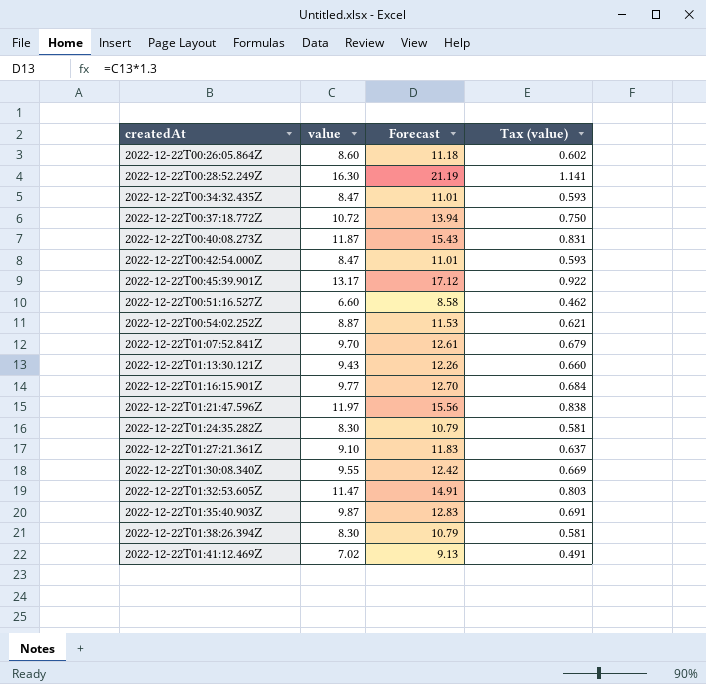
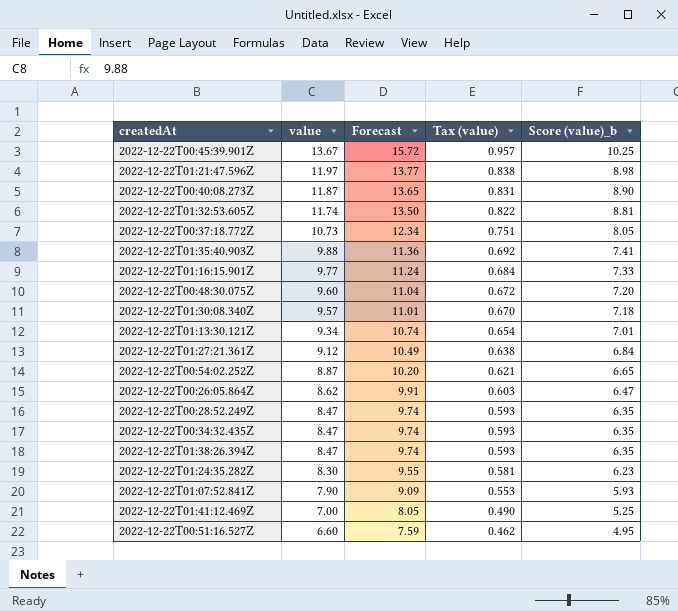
row order: createdAt ascending -> value descending
column Forecast | formula: [value] * 1.3 -> [value] * 1.15
column Score (value)_b | formula: none -> [value] * 0.75
row 2022-12-22T00:42:54.000Z: 8.47 | 11.01 | 0.593 -> none
2022-12-22T00:45:39.901Z | value: 13.17 -> 13.67
2022-12-22T00:45:39.901Z | Tax (value): 0.922 -> 0.957
2022-12-22T01:32:53.605Z | value: 11.47 -> 11.74
2022-12-22T01:32:53.605Z | Tax (value): 0.803 -> 0.822
2022-12-22T00:37:18.772Z | value: 10.72 -> 10.73
2022-12-22T00:37:18.772Z | Tax (value): 0.750 -> 0.751
2022-12-22T01:35:40.903Z | value: 9.87 -> 9.88
2022-12-22T01:35:40.903Z | Tax (value): 0.691 -> 0.692
row 2022-12-22T00:48:30.075Z: none -> 9.60 | 11.04 | 0.672 | 7.20
2022-12-22T01:30:08.340Z | value: 9.55 -> 9.57
2022-12-22T01:30:08.340Z | Tax (value): 0.669 -> 0.670
2022-12-22T01:13:30.121Z | value: 9.43 -> 9.34
2022-12-22T01:13:30.121Z | Tax (value): 0.660 -> 0.654
2022-12-22T01:27:21.361Z | value: 9.10 -> 9.12
2022-12-22T01:27:21.361Z | Tax (value): 0.637 -> 0.638
2022-12-22T00:26:05.864Z | value: 8.60 -> 8.62
2022-12-22T00:26:05.864Z | Tax (value): 0.602 -> 0.603
2022-12-22T00:28:52.249Z | value: 16.30 -> 8.47
2022-12-22T00:28:52.249Z | Tax (value): 1.141 -> 0.593
2022-12-22T01:38:26.394Z | value: 8.30 -> 8.47
2022-12-22T01:38:26.394Z | Tax (value): 0.581 -> 0.593
2022-12-22T01:07:52.841Z | value: 9.70 -> 7.90
2022-12-22T01:07:52.841Z | Tax (value): 0.679 -> 0.553
2022-12-22T01:41:12.469Z | value: 7.02 -> 7.00
2022-12-22T01:41:12.469Z | Tax (value): 0.491 -> 0.490

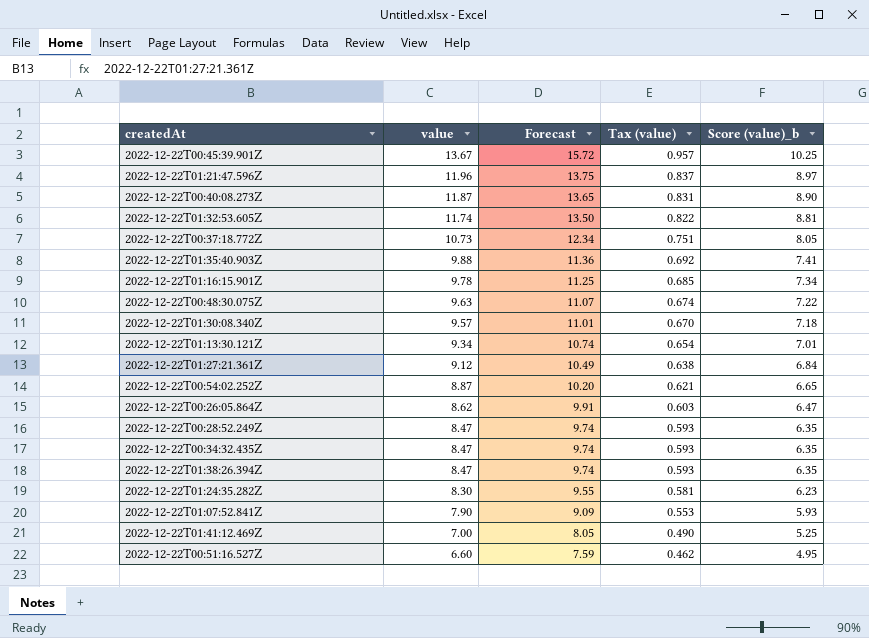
2022-12-22T01:21:47.596Z | value: 11.97 -> 11.96
2022-12-22T01:21:47.596Z | Forecast: 13.77 -> 13.75
2022-12-22T01:21:47.596Z | Tax (value): 0.838 -> 0.837
2022-12-22T01:21:47.596Z | Score (value)_b: 8.98 -> 8.97
2022-12-22T01:16:15.901Z | value: 9.77 -> 9.78
2022-12-22T01:16:15.901Z | Forecast: 11.24 -> 11.25
2022-12-22T01:16:15.901Z | Tax (value): 0.684 -> 0.685
2022-12-22T01:16:15.901Z | Score (value)_b: 7.33 -> 7.34
2022-12-22T00:48:30.075Z | value: 9.60 -> 9.63
2022-12-22T00:48:30.075Z | Forecast: 11.04 -> 11.07
2022-12-22T00:48:30.075Z | Tax (value): 0.672 -> 0.674
2022-12-22T00:48:30.075Z | Score (value)_b: 7.20 -> 7.22

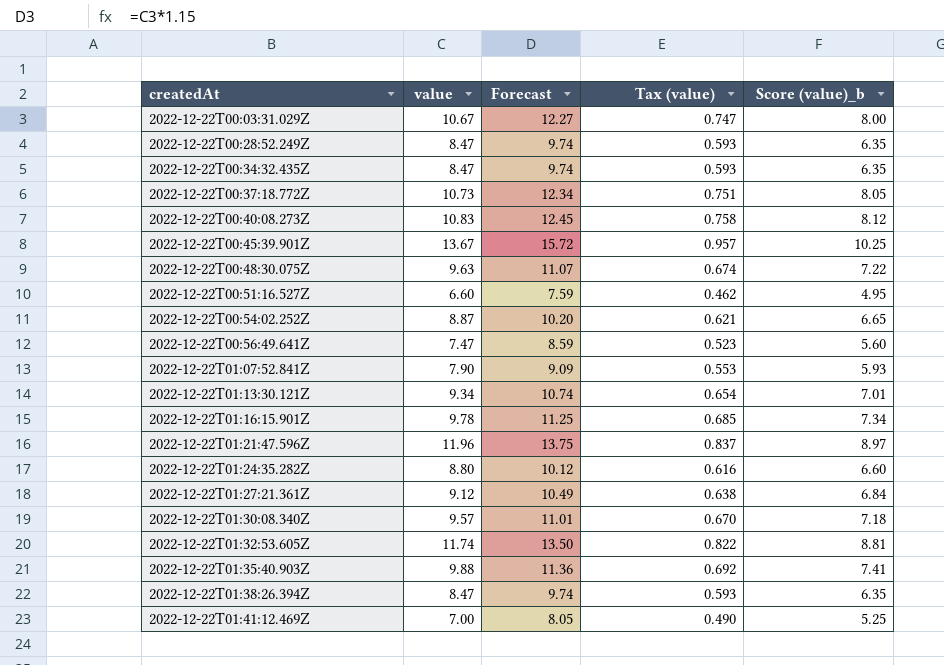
row order: value descending -> createdAt ascending
row 2022-12-22T00:26:05.864Z: 8.62 | 9.91 | 0.603 | 6.47 -> none
row 2022-12-22T00:03:31.029Z: none -> 10.67 | 12.27 | 0.747 | 8.00
2022-12-22T00:40:08.273Z | value: 11.87 -> 10.83
2022-12-22T00:40:08.273Z | Forecast: 13.65 -> 12.45
2022-12-22T00:40:08.273Z | Tax (value): 0.831 -> 0.758
2022-12-22T00:40:08.273Z | Score (value)_b: 8.90 -> 8.12
row 2022-12-22T00:56:49.641Z: none -> 7.47 | 8.59 | 0.523 | 5.60
2022-12-22T01:24:35.282Z | value: 8.30 -> 8.80
2022-12-22T01:24:35.282Z | Forecast: 9.55 -> 10.12
2022-12-22T01:24:35.282Z | Tax (value): 0.581 -> 0.616
2022-12-22T01:24:35.282Z | Score (value)_b: 6.23 -> 6.60

